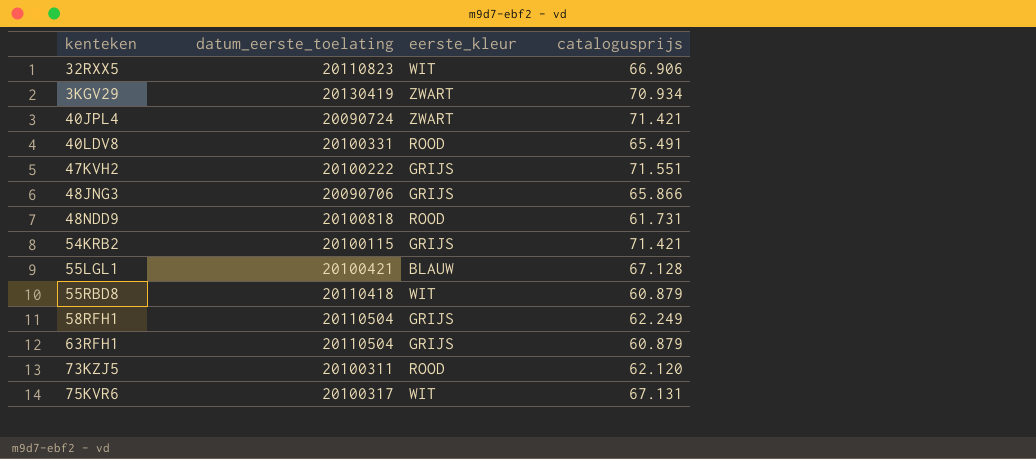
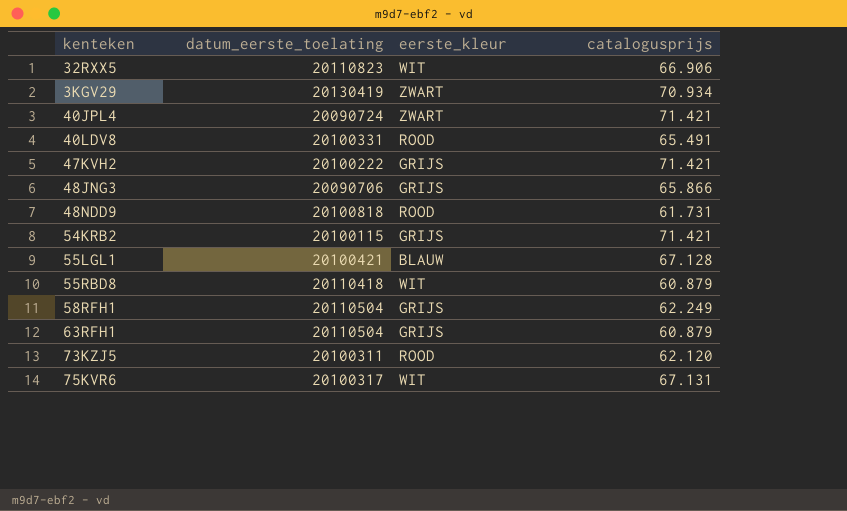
47KVH2 | catalogusprijs: 71.551 -> 71.421

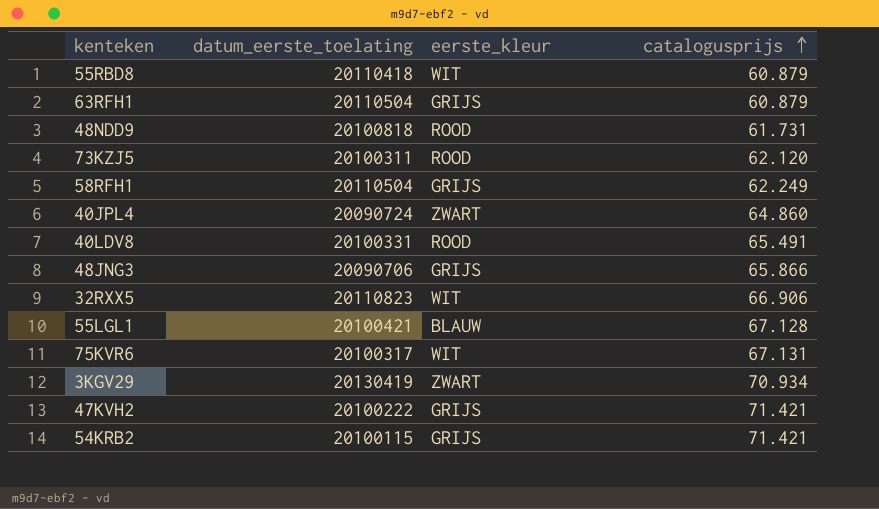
row order: none -> catalogusprijs ascending
40JPL4 | catalogusprijs: 71.421 -> 64.860

